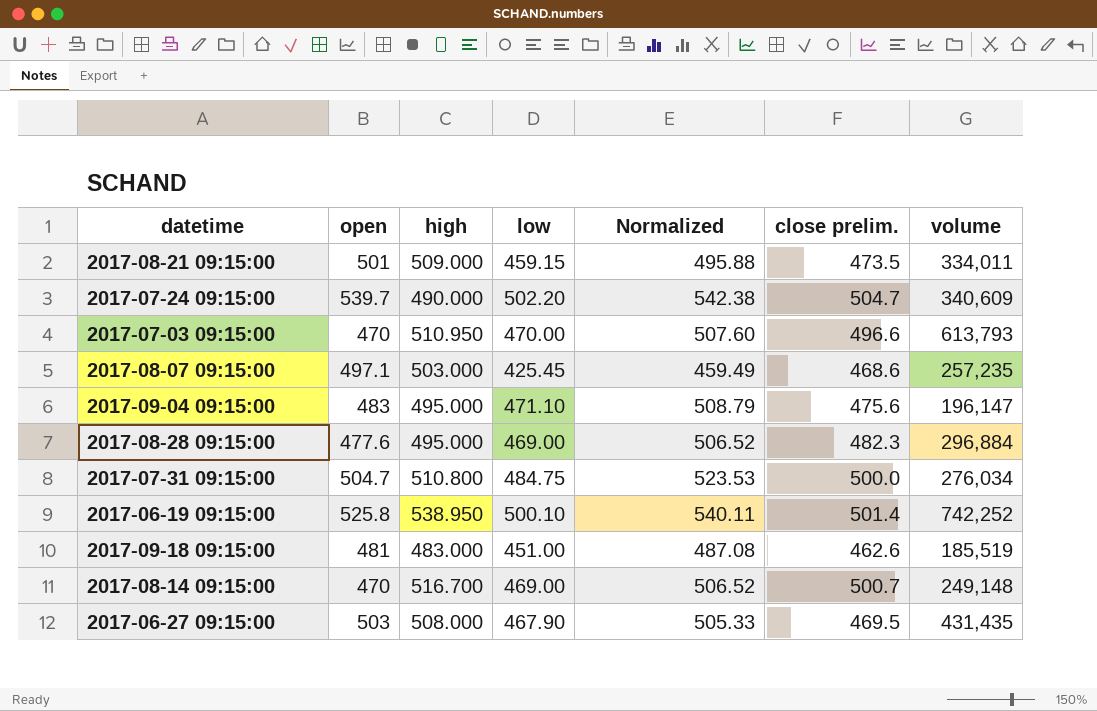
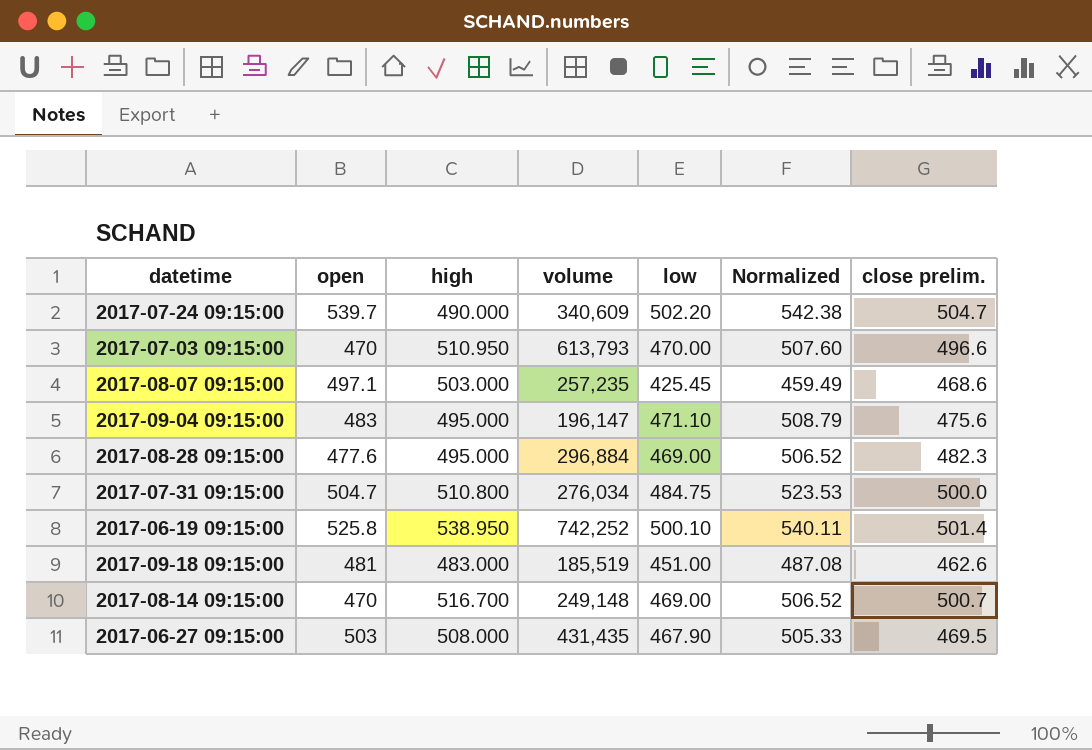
column volume | position: 7 -> 4
row 2017-08-21 09:15:00: 501 | 509.000 | 459.15 | 495.88 | 473.5 | 334,011 -> none

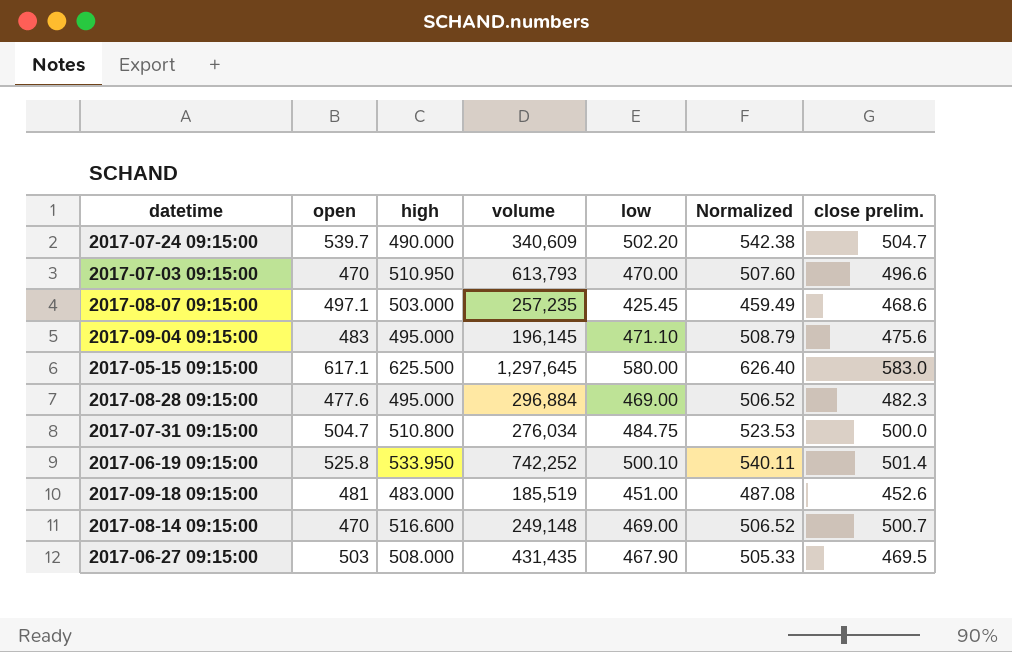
2017-09-04 09:15:00 | volume: 196,147 -> 196,145
row 2017-05-15 09:15:00: none -> 617.1 | 625.500 | 1,297,645 | 580.00 | 626.40 | 583.0
2017-06-19 09:15:00 | high: 538.950 -> 533.950
2017-09-18 09:15:00 | close prelim.: 462.6 -> 452.6
2017-08-14 09:15:00 | high: 516.700 -> 516.600

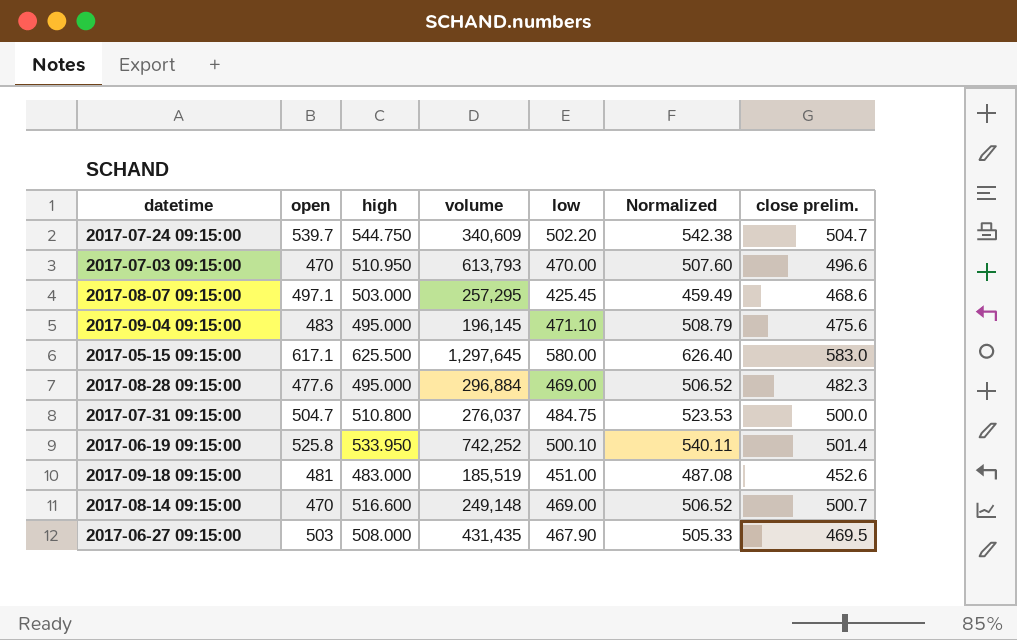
2017-07-24 09:15:00 | high: 490.000 -> 544.750
2017-08-07 09:15:00 | volume: 257,235 -> 257,295
2017-07-31 09:15:00 | volume: 276,034 -> 276,037

